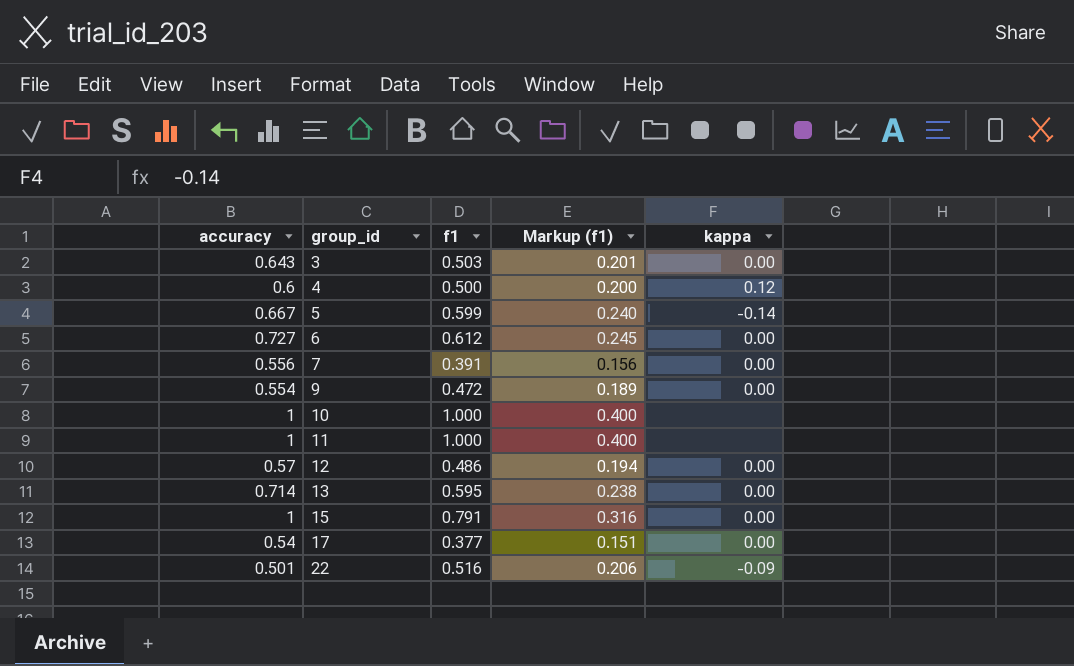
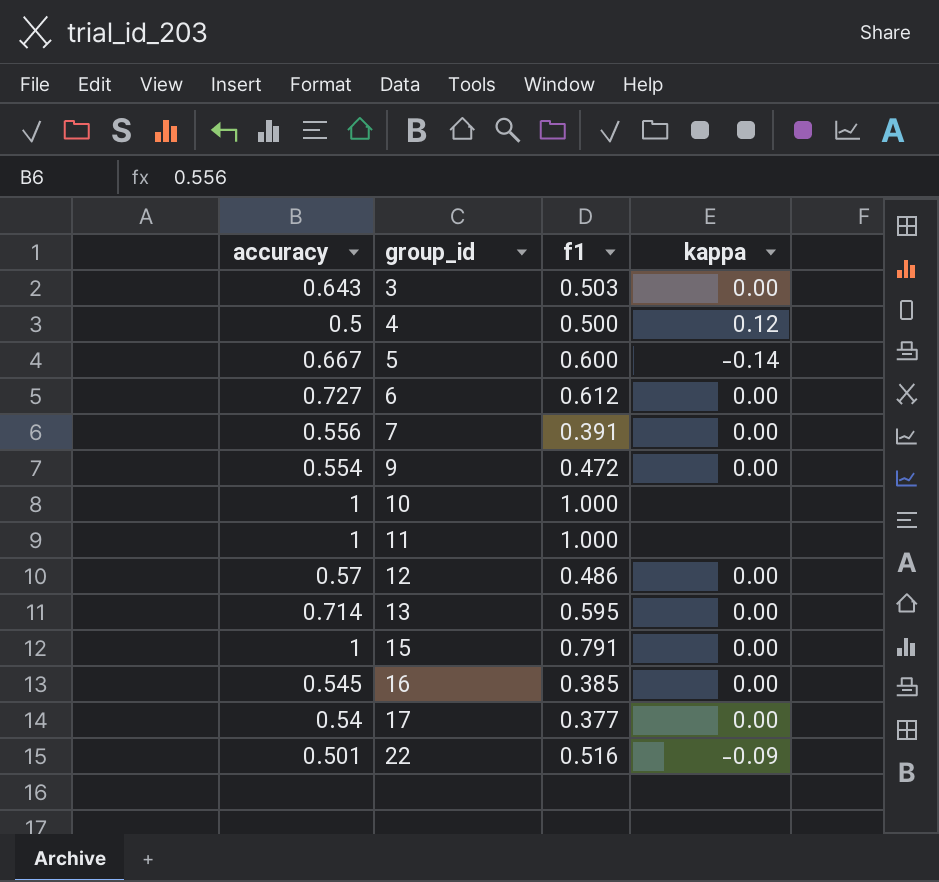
column Markup (f1) | formula: [f1] * 0.4 -> none
4 | accuracy: 0.6 -> 0.5
5 | f1: 0.599 -> 0.600
row 16: none -> 0.545 | 0.385 | 0.00

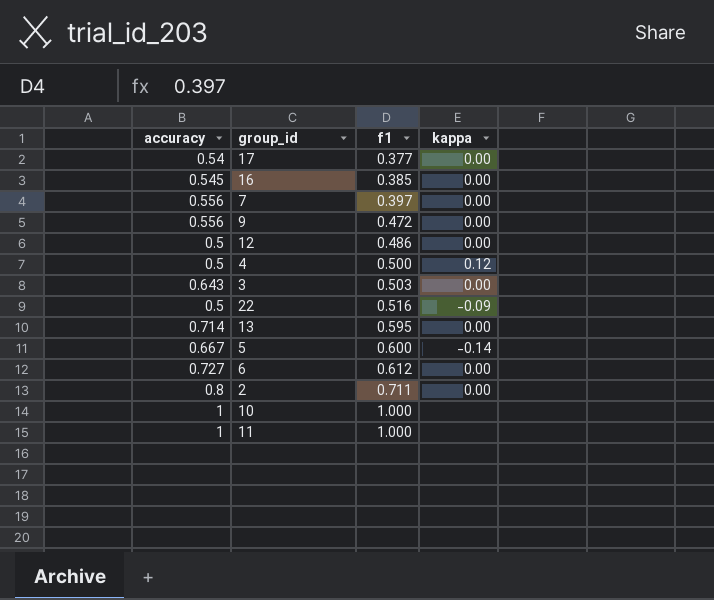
row order: group_id ascending -> f1 ascending
row 15: 1 | 0.791 | 0.00 -> none
7 | f1: 0.391 -> 0.397
9 | accuracy: 0.554 -> 0.556
12 | accuracy: 0.57 -> 0.5
22 | accuracy: 0.501 -> 0.5
row 2: none -> 0.8 | 0.711 | 0.00

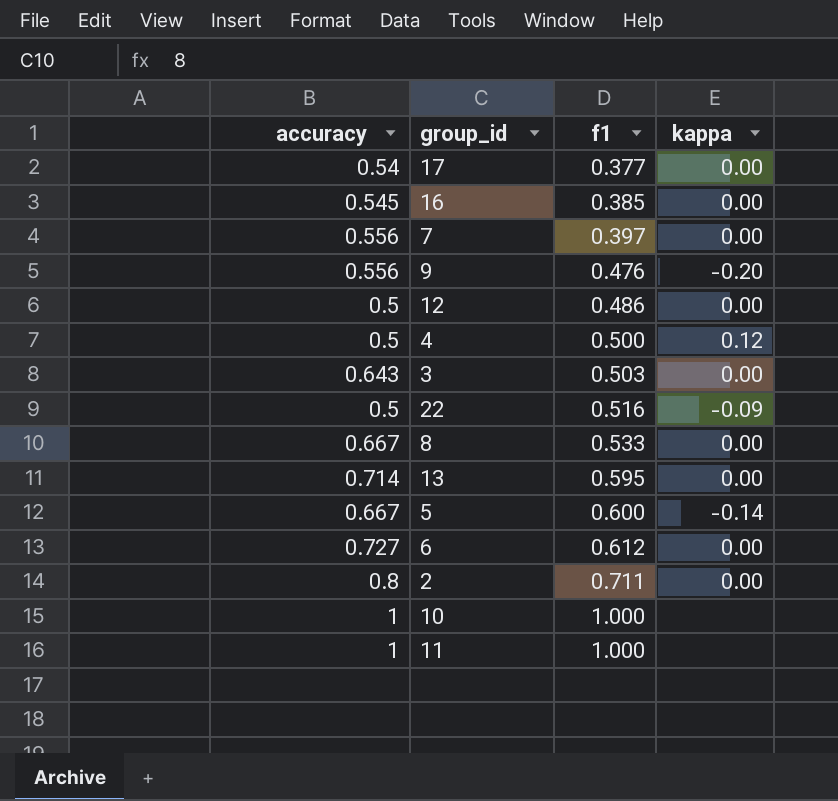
9 | f1: 0.472 -> 0.476
9 | kappa: 0.00 -> -0.20
row 8: none -> 0.667 | 0.533 | 0.00

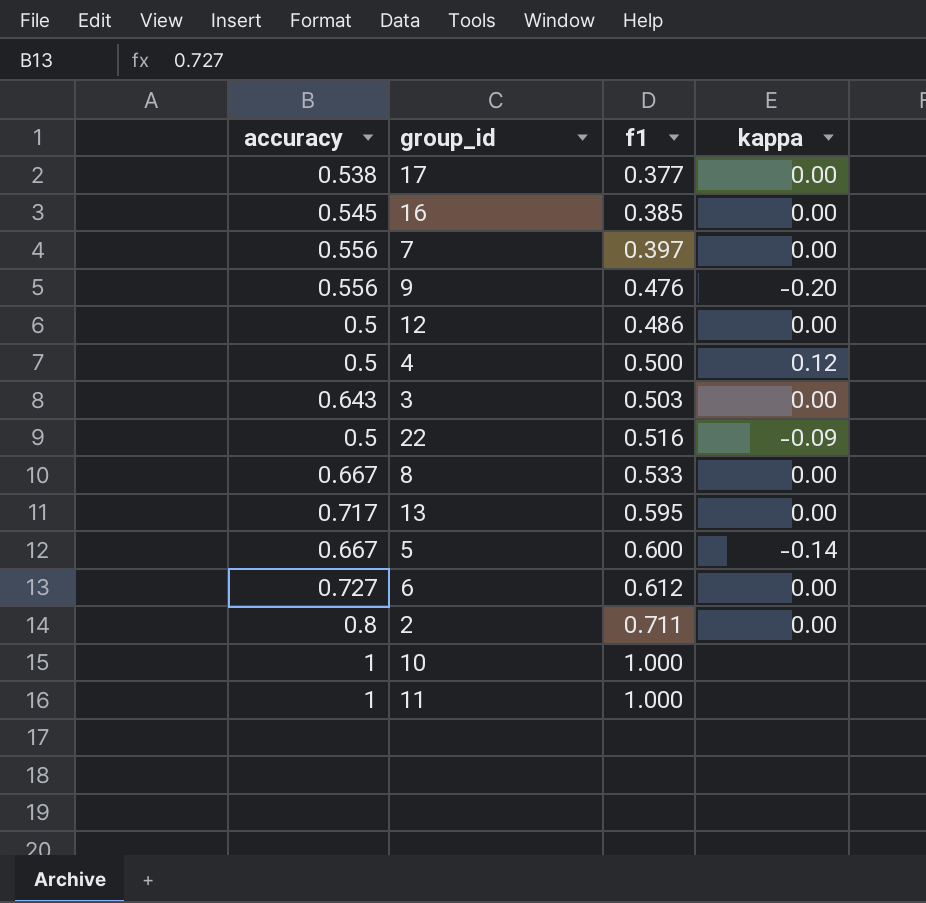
17 | accuracy: 0.54 -> 0.538
13 | accuracy: 0.714 -> 0.717

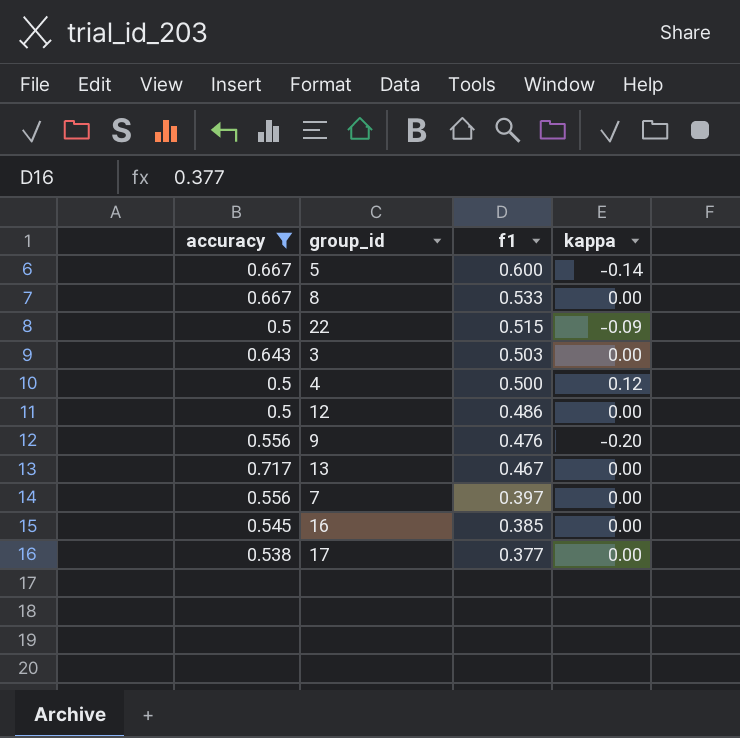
filter: none -> accuracy <= 0.717
row order: f1 ascending -> f1 descending
22 | f1: 0.516 -> 0.515
13 | f1: 0.595 -> 0.467

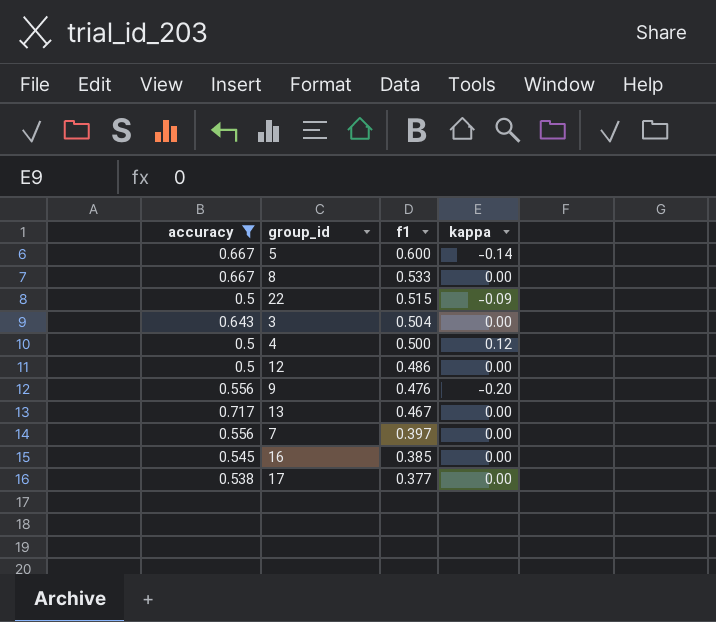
3 | f1: 0.503 -> 0.504

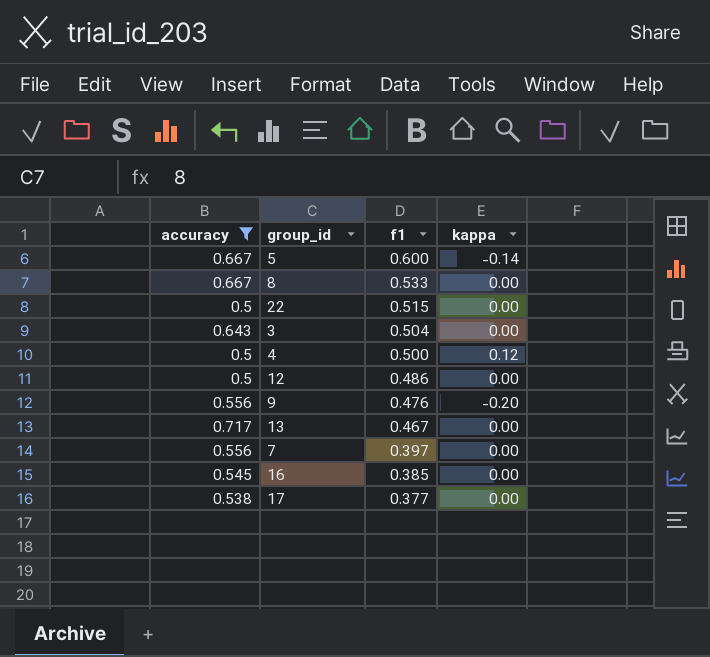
22 | kappa: -0.09 -> 0.00

